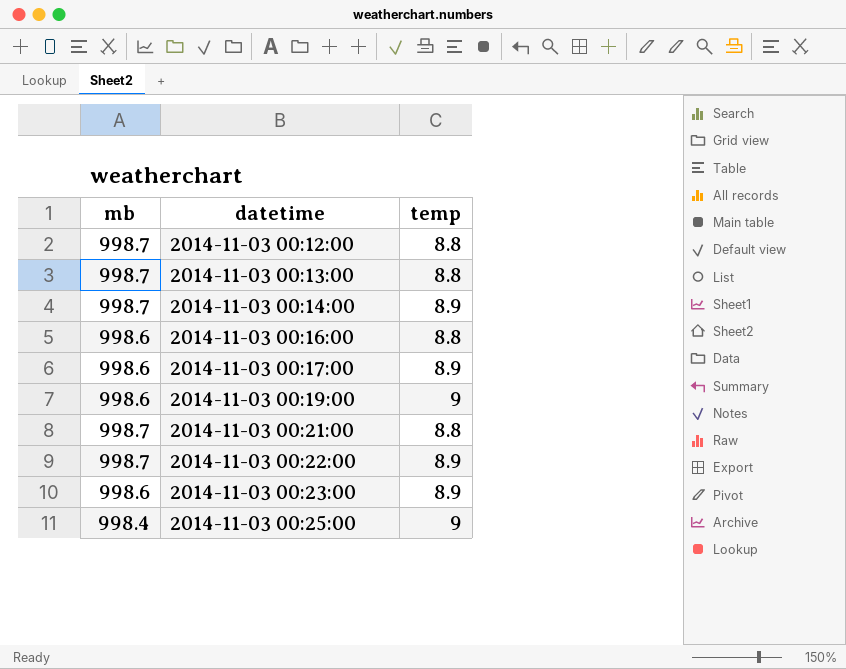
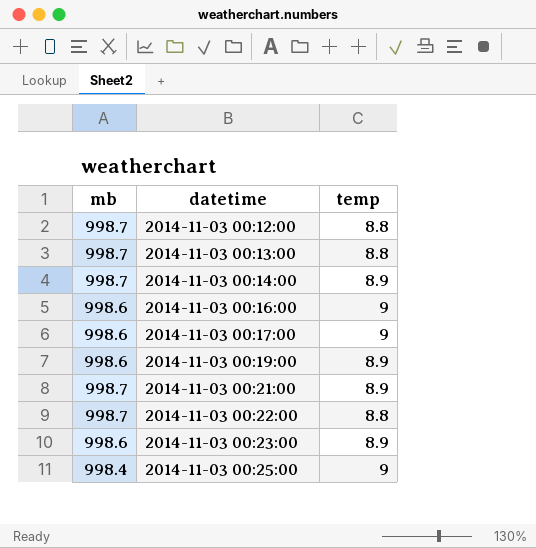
2014-11-03 00:16:00 | temp: 8.8 -> 9
2014-11-03 00:17:00 | temp: 8.9 -> 9
2014-11-03 00:19:00 | temp: 9 -> 8.9
2014-11-03 00:21:00 | temp: 8.8 -> 8.9
2014-11-03 00:22:00 | temp: 8.9 -> 8.8

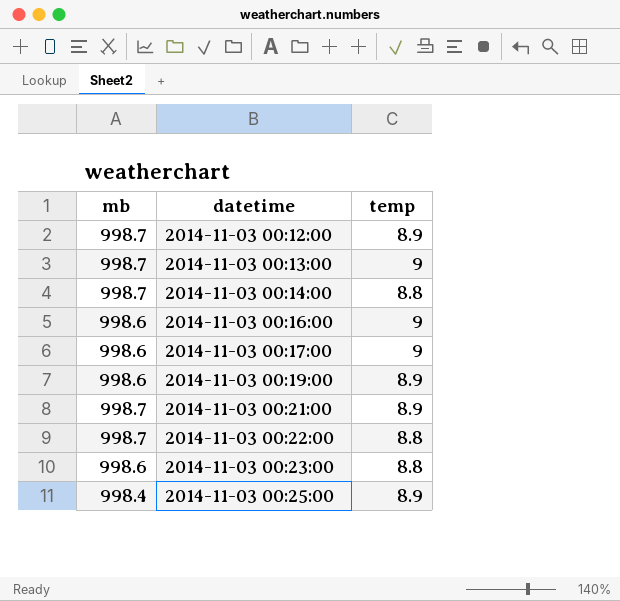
2014-11-03 00:12:00 | temp: 8.8 -> 8.9
2014-11-03 00:13:00 | temp: 8.8 -> 9
2014-11-03 00:14:00 | temp: 8.9 -> 8.8
2014-11-03 00:23:00 | temp: 8.9 -> 8.8
2014-11-03 00:25:00 | temp: 9 -> 8.9

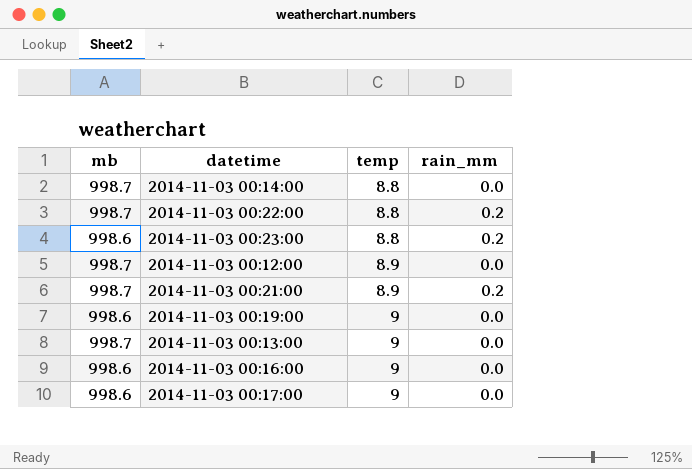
row order: datetime ascending -> temp ascending
column rain_mm | position: none -> 4
row 2014-11-03 00:25:00: 998.4 | 8.9 -> none
2014-11-03 00:19:00 | temp: 8.9 -> 9

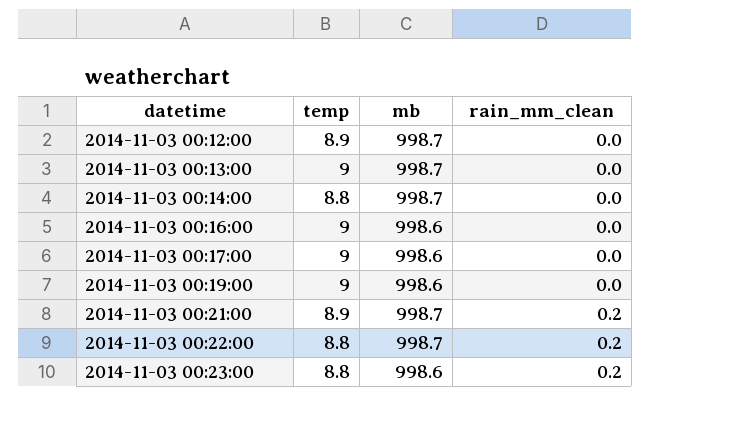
row order: temp ascending -> datetime ascending
column mb | position: 1 -> 3
column name: rain_mm -> rain_mm_clean

